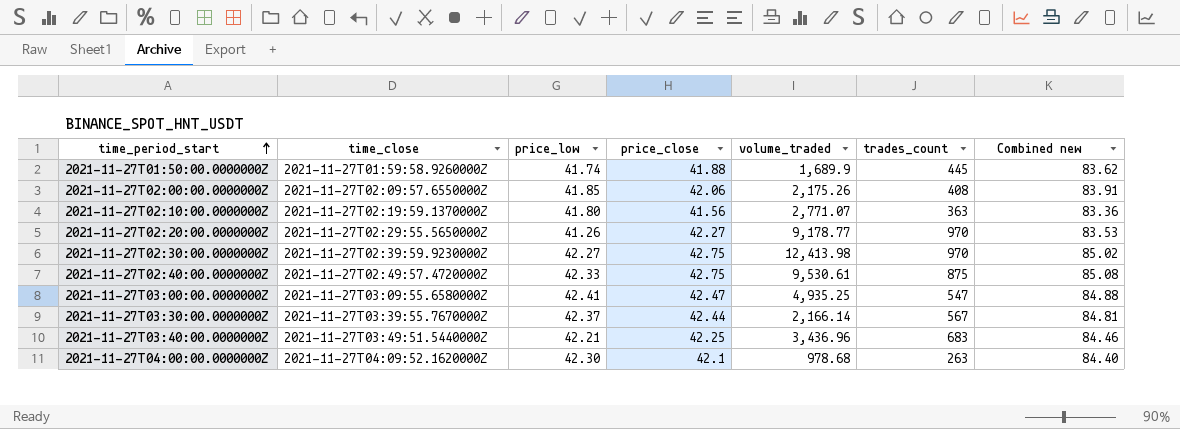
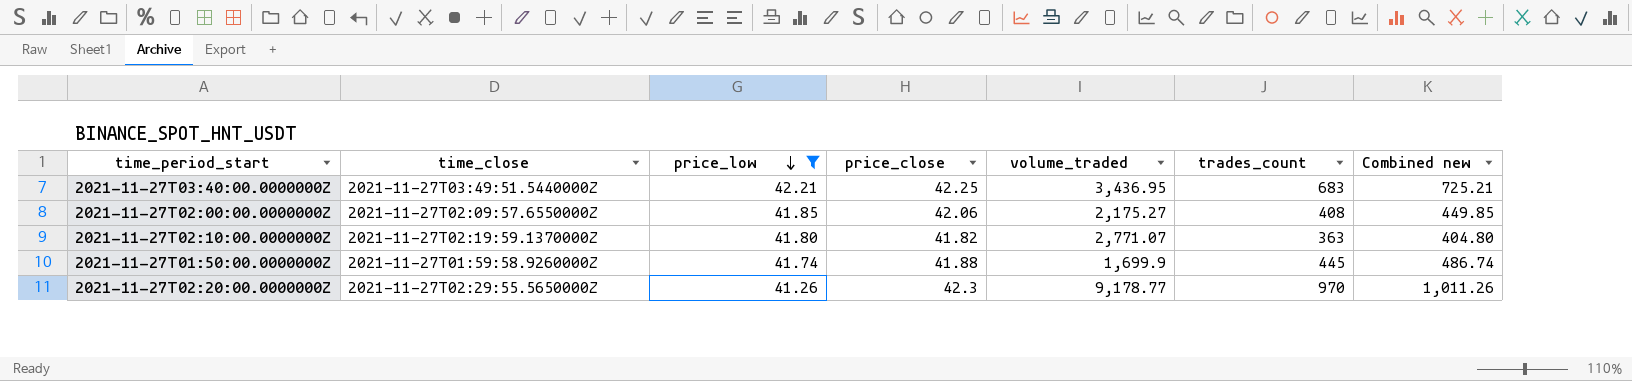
filter: none -> price_low <= 42.21
row order: time_period_start ascending -> price_low descending
column Combined new | formula: [price_low] + [price_close] -> [price_low] + [trades_count]
2021-11-27T03:40:00.0000000Z | volume_traded: 3,436.96 -> 3,436.95
2021-11-27T02:00:00.0000000Z | volume_traded: 2,175.26 -> 2,175.27
2021-11-27T02:10:00.0000000Z | price_close: 41.56 -> 41.82
2021-11-27T01:50:00.0000000Z | volume_traded: 1,689.9 -> 1,699.9
2021-11-27T02:20:00.0000000Z | price_close: 42.27 -> 42.3

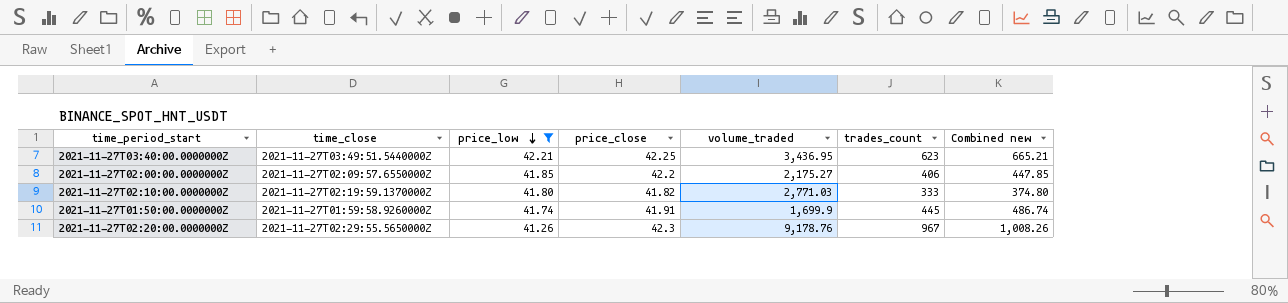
2021-11-27T03:40:00.0000000Z | trades_count: 683 -> 623
2021-11-27T03:40:00.0000000Z | Combined new: 725.21 -> 665.21
2021-11-27T02:00:00.0000000Z | price_close: 42.06 -> 42.2
2021-11-27T02:00:00.0000000Z | trades_count: 408 -> 406
2021-11-27T02:00:00.0000000Z | Combined new: 449.85 -> 447.85
2021-11-27T02:10:00.0000000Z | volume_traded: 2,771.07 -> 2,771.03
2021-11-27T02:10:00.0000000Z | trades_count: 363 -> 333
2021-11-27T02:10:00.0000000Z | Combined new: 404.80 -> 374.80
2021-11-27T01:50:00.0000000Z | price_close: 41.88 -> 41.91
2021-11-27T02:20:00.0000000Z | volume_traded: 9,178.77 -> 9,178.76
2021-11-27T02:20:00.0000000Z | trades_count: 970 -> 967
2021-11-27T02:20:00.0000000Z | Combined new: 1,011.26 -> 1,008.26

